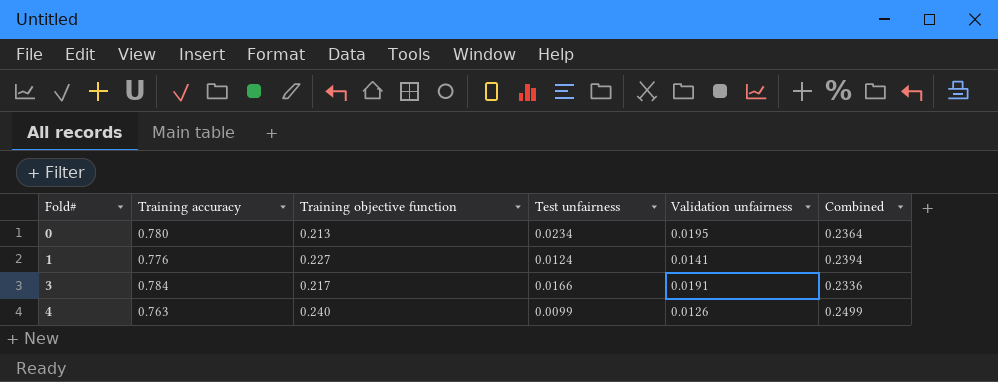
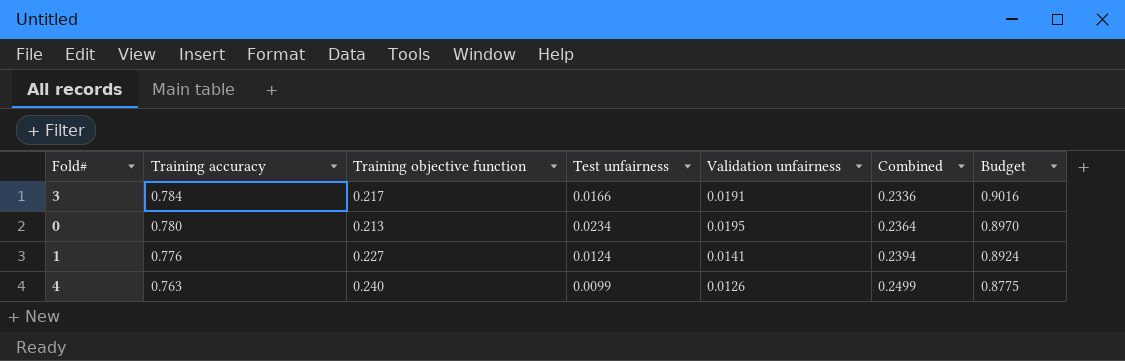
row order: Fold# ascending -> Training accuracy descending
column Budget | formula: none -> [Training accuracy] * 1.15

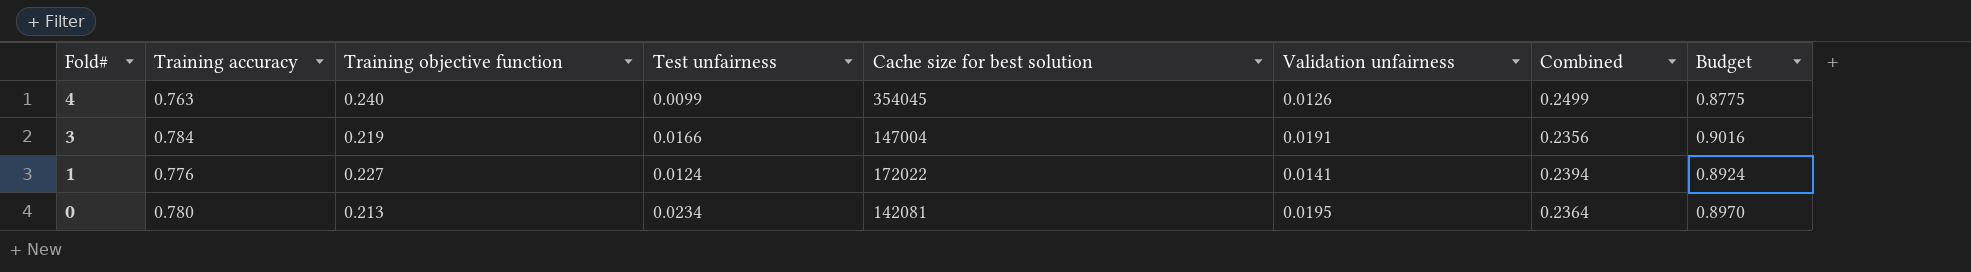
row order: Training accuracy descending -> Fold# descending
column Cache size for best solution | position: none -> 5
3 | Training objective function: 0.217 -> 0.219
3 | Combined: 0.2336 -> 0.2356

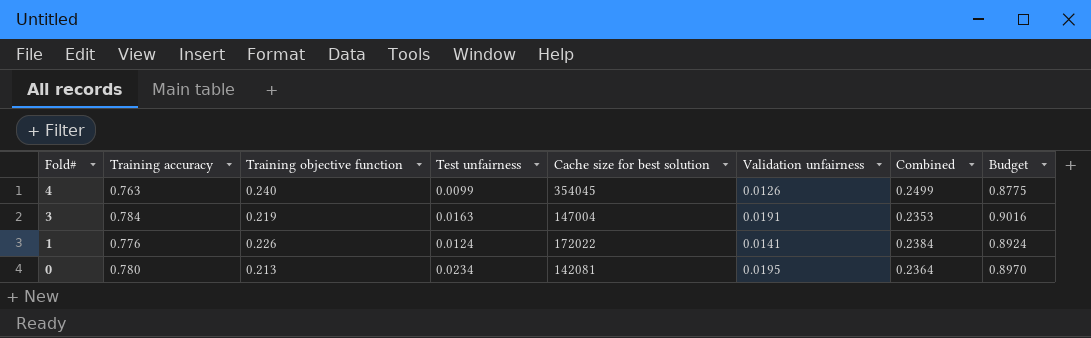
3 | Test unfairness: 0.0166 -> 0.0163
3 | Combined: 0.2356 -> 0.2353
1 | Training objective function: 0.227 -> 0.226
1 | Combined: 0.2394 -> 0.2384

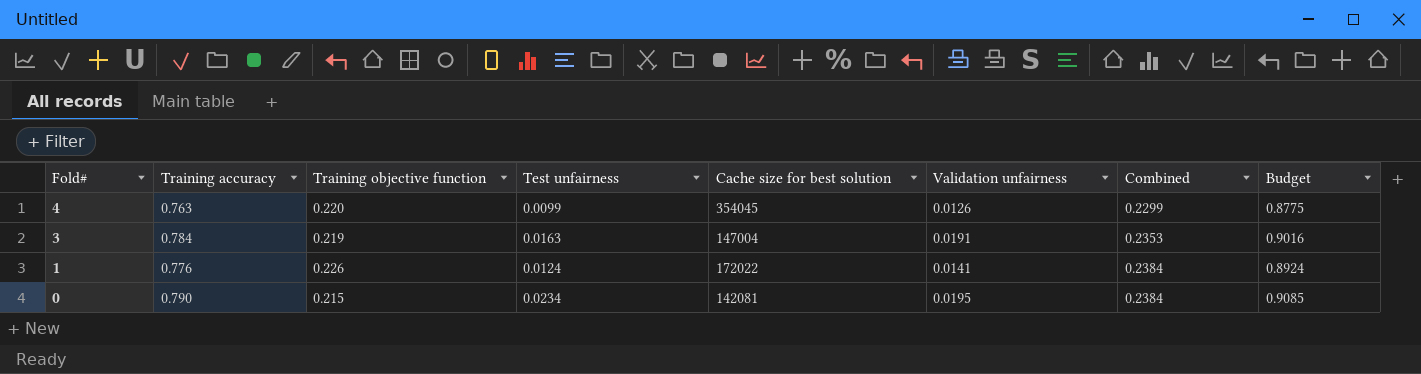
4 | Training objective function: 0.240 -> 0.220
4 | Combined: 0.2499 -> 0.2299
0 | Training accuracy: 0.780 -> 0.790
0 | Training objective function: 0.213 -> 0.215
0 | Combined: 0.2364 -> 0.2384
0 | Budget: 0.8970 -> 0.9085

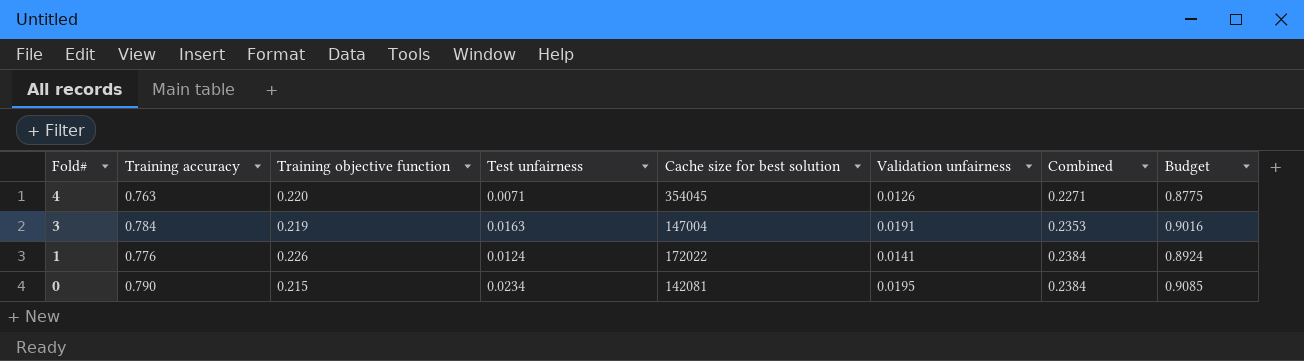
4 | Test unfairness: 0.0099 -> 0.0071
4 | Combined: 0.2299 -> 0.2271

